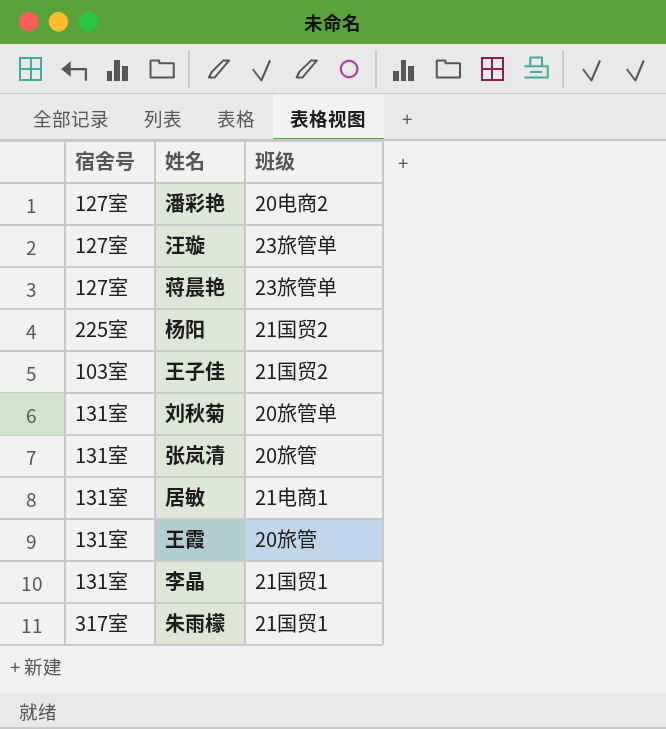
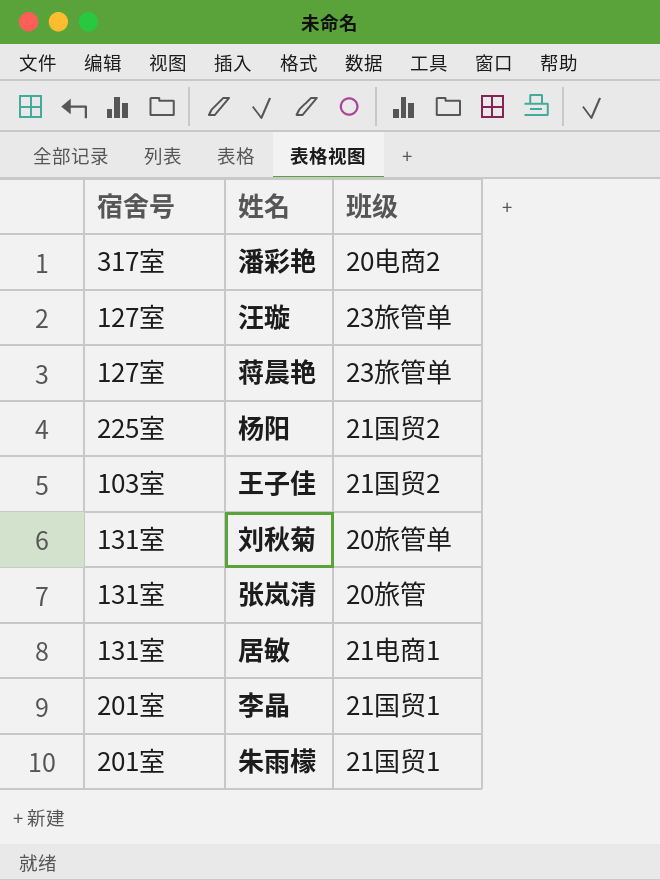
row 王霞: 131室 | 20旅管 -> none
潘彩艳 | 宿舍号: 127室 -> 317室
李晶 | 宿舍号: 131室 -> 201室
朱雨檬 | 宿舍号: 317室 -> 201室

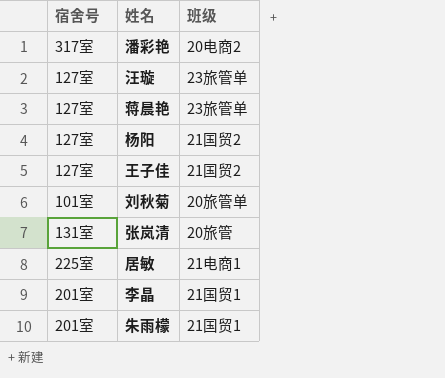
杨阳 | 宿舍号: 225室 -> 127室
王子佳 | 宿舍号: 103室 -> 127室
刘秋菊 | 宿舍号: 131室 -> 101室
居敏 | 宿舍号: 131室 -> 225室

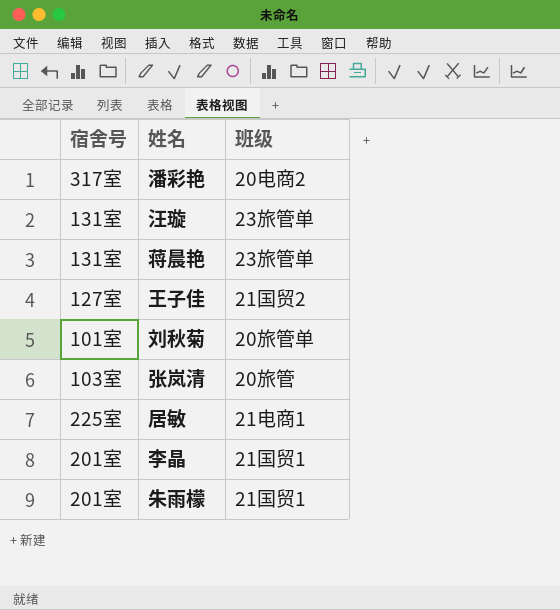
row 杨阳: 127室 | 21国贸2 -> none
汪璇 | 宿舍号: 127室 -> 131室
蒋晨艳 | 宿舍号: 127室 -> 131室
张岚清 | 宿舍号: 131室 -> 103室

